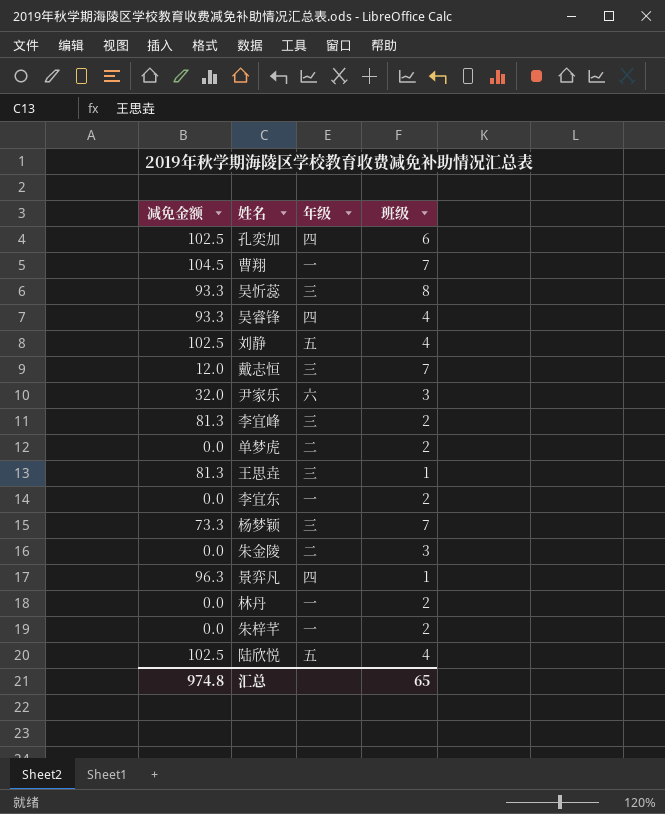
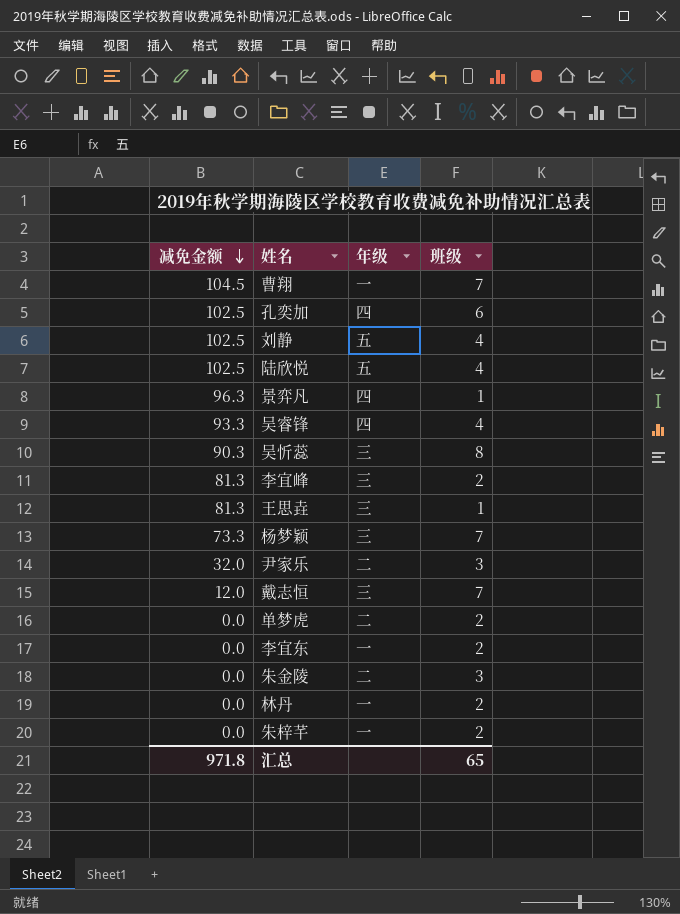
row order: none -> 减免金额 descending
吴忻蕊 | 减免金额: 93.3 -> 90.3
尹家乐 | 年级: 六 -> 二
汇总 | 减免金额: 974.8 -> 971.8

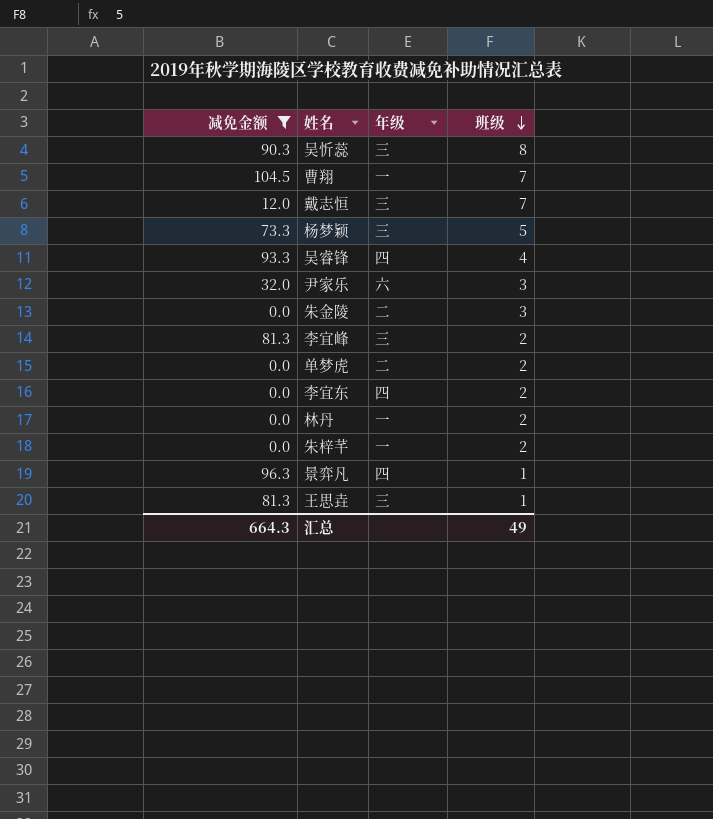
filter: none -> 减免金额 != 102.5
row order: 减免金额 descending -> 班级 descending
杨梦颖 | 班级: 7 -> 5
尹家乐 | 年级: 二 -> 六
李宜东 | 年级: 一 -> 四
汇总 | 减免金额: 971.8 -> 664.3
汇总 | 班级: 65 -> 49

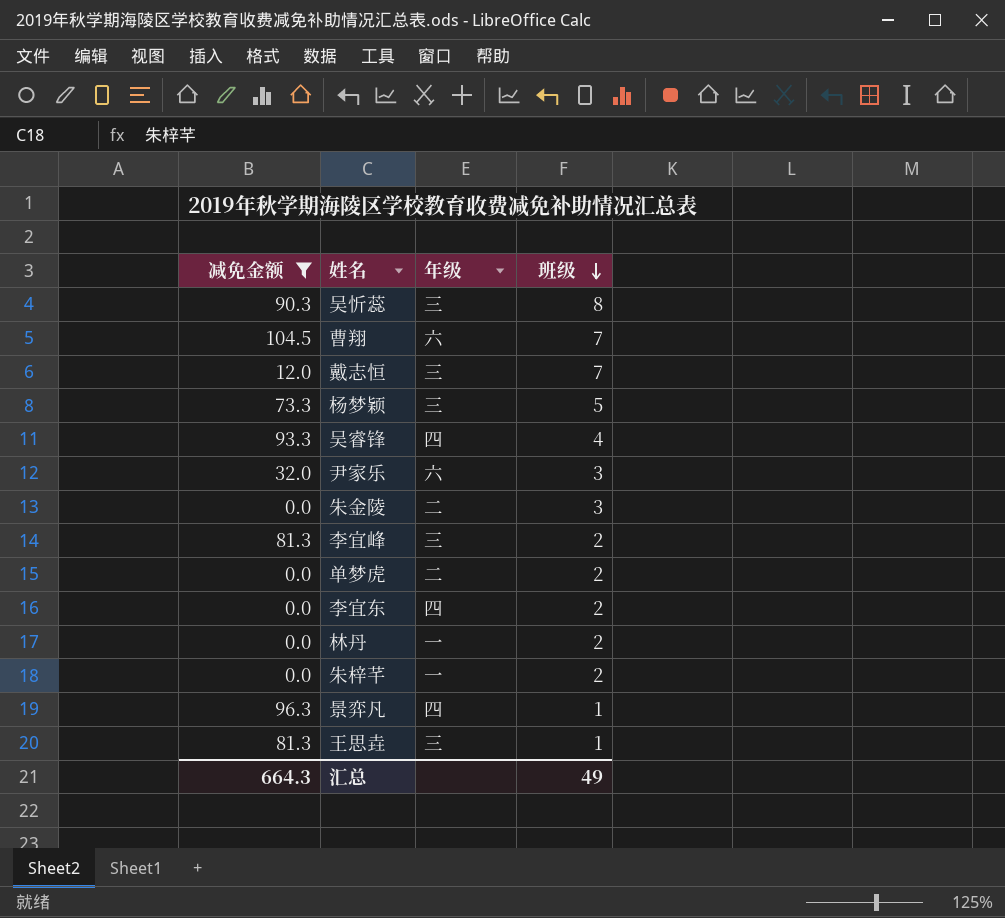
曹翔 | 年级: 一 -> 六

